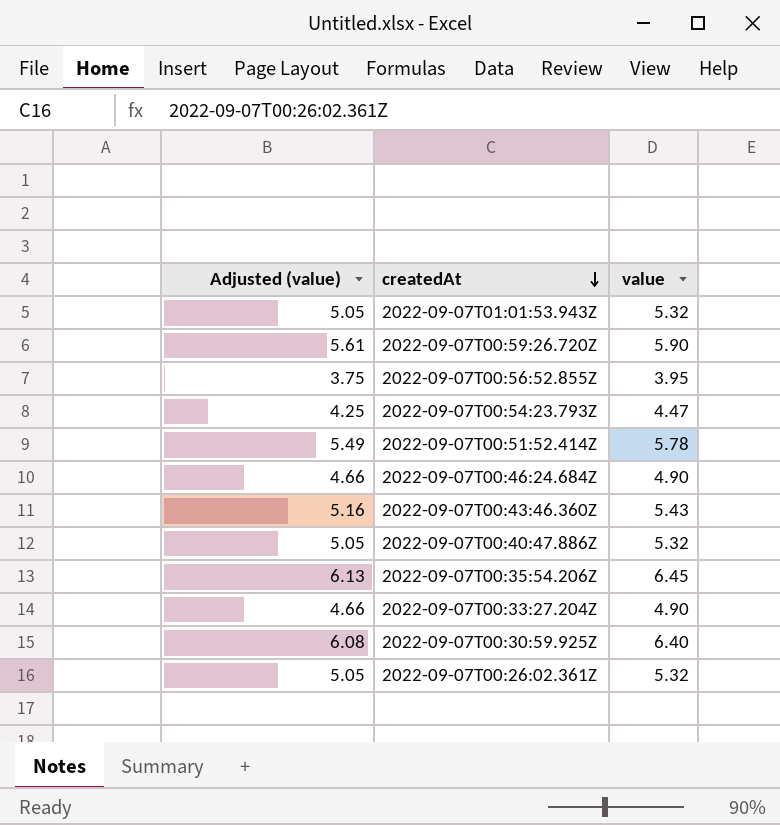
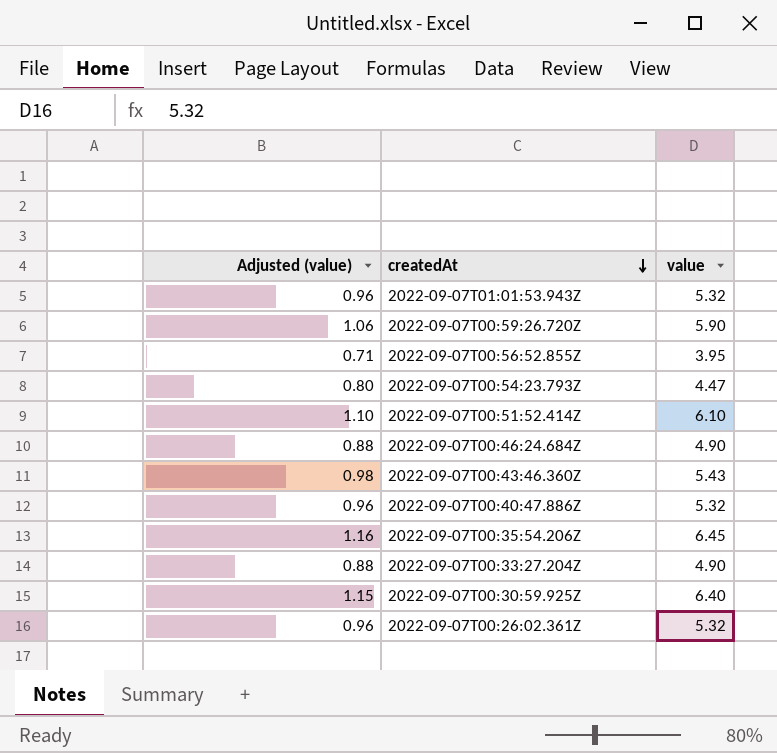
column Adjusted (value) | formula: [value] * 0.95 -> [value] * 0.18
2022-09-07T00:51:52.414Z | value: 5.78 -> 6.10

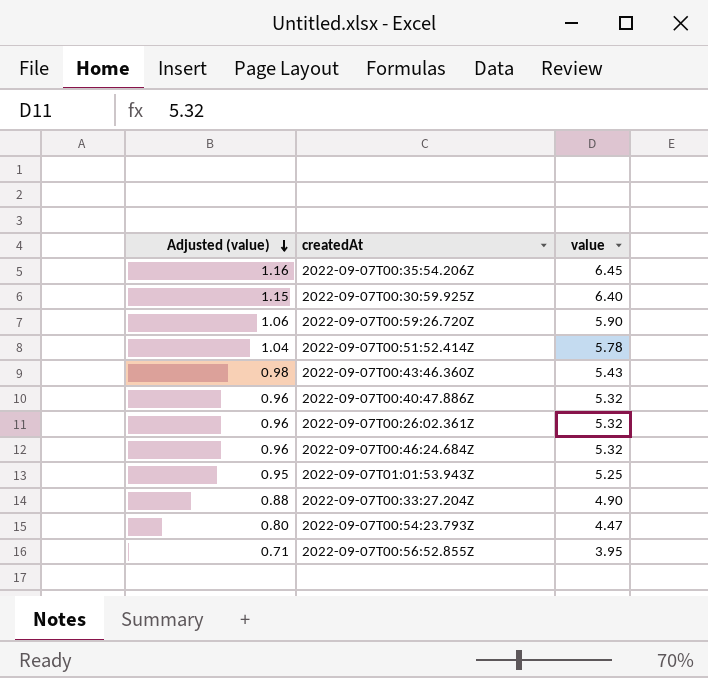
row order: createdAt descending -> Adjusted (value) descending
2022-09-07T00:51:52.414Z | Adjusted (value): 1.10 -> 1.04
2022-09-07T00:51:52.414Z | value: 6.10 -> 5.78
2022-09-07T00:46:24.684Z | Adjusted (value): 0.88 -> 0.96
2022-09-07T00:46:24.684Z | value: 4.90 -> 5.32
2022-09-07T01:01:53.943Z | Adjusted (value): 0.96 -> 0.95
2022-09-07T01:01:53.943Z | value: 5.32 -> 5.25

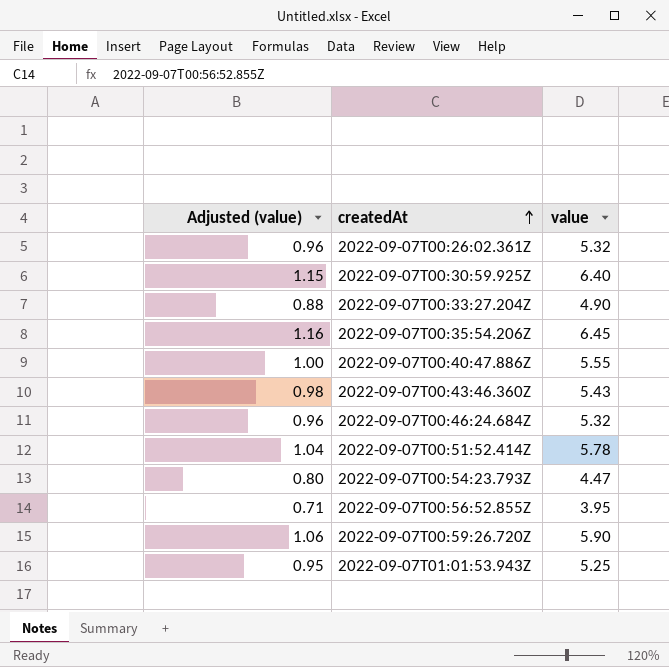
row order: Adjusted (value) descending -> createdAt ascending
2022-09-07T00:40:47.886Z | Adjusted (value): 0.96 -> 1.00
2022-09-07T00:40:47.886Z | value: 5.32 -> 5.55

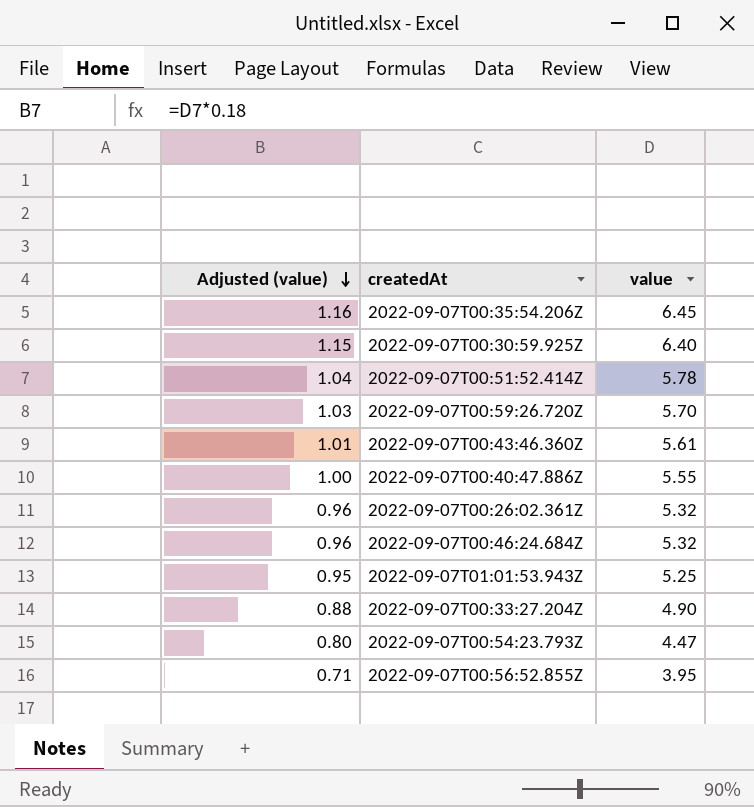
row order: createdAt ascending -> Adjusted (value) descending
2022-09-07T00:59:26.720Z | Adjusted (value): 1.06 -> 1.03
2022-09-07T00:59:26.720Z | value: 5.90 -> 5.70
2022-09-07T00:43:46.360Z | Adjusted (value): 0.98 -> 1.01
2022-09-07T00:43:46.360Z | value: 5.43 -> 5.61

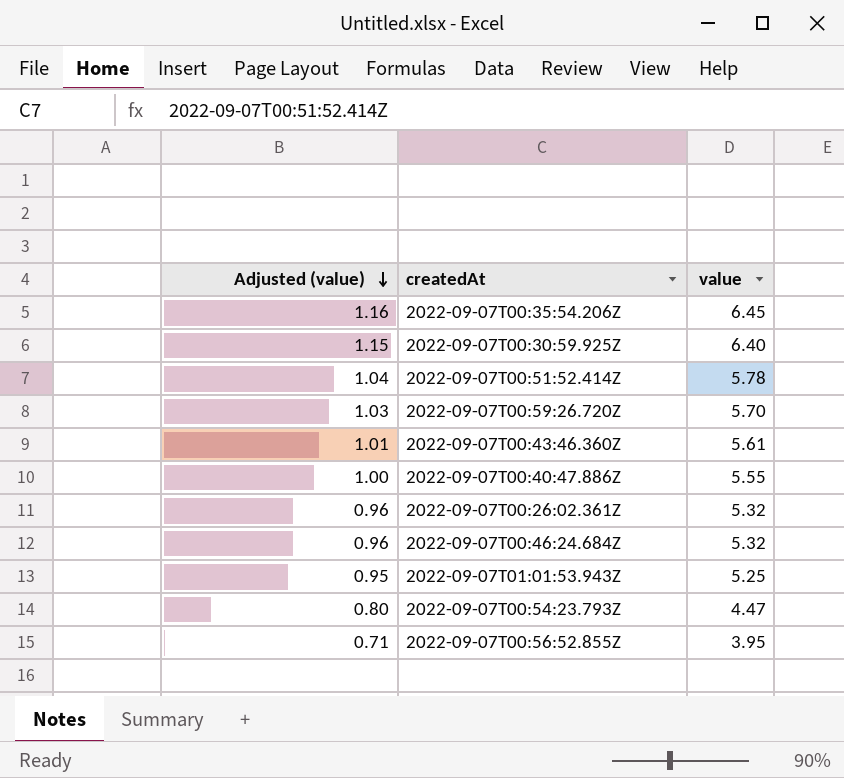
row 2022-09-07T00:33:27.204Z: 0.88 | 4.90 -> none

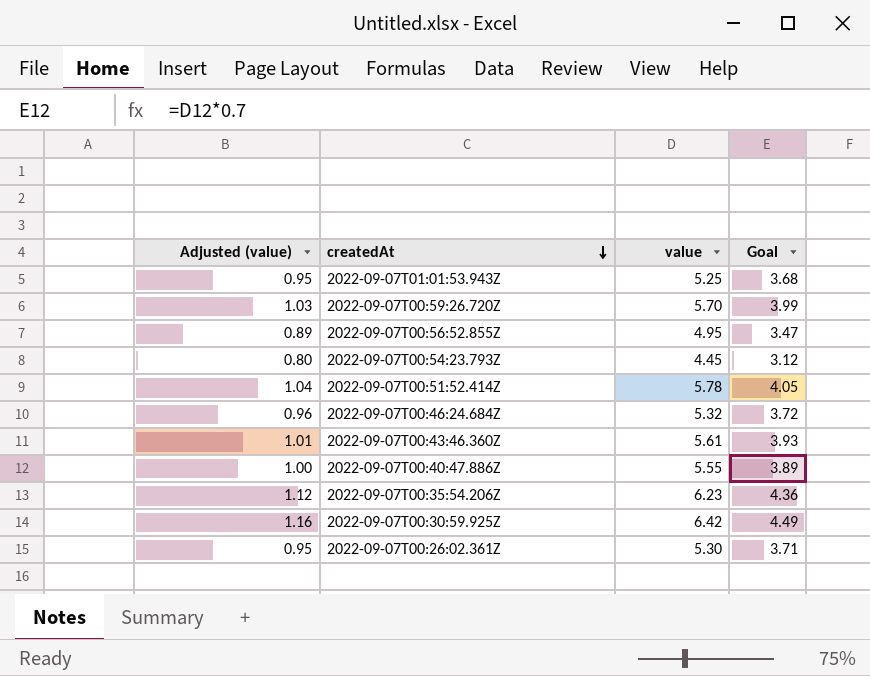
row order: Adjusted (value) descending -> createdAt descending
column Goal | formula: none -> [value] * 0.7
2022-09-07T00:56:52.855Z | Adjusted (value): 0.71 -> 0.89
2022-09-07T00:56:52.855Z | value: 3.95 -> 4.95
2022-09-07T00:54:23.793Z | value: 4.47 -> 4.45
2022-09-07T00:35:54.206Z | Adjusted (value): 1.16 -> 1.12
2022-09-07T00:35:54.206Z | value: 6.45 -> 6.23
2022-09-07T00:30:59.925Z | Adjusted (value): 1.15 -> 1.16
2022-09-07T00:30:59.925Z | value: 6.40 -> 6.42
2022-09-07T00:26:02.361Z | Adjusted (value): 0.96 -> 0.95
2022-09-07T00:26:02.361Z | value: 5.32 -> 5.30

